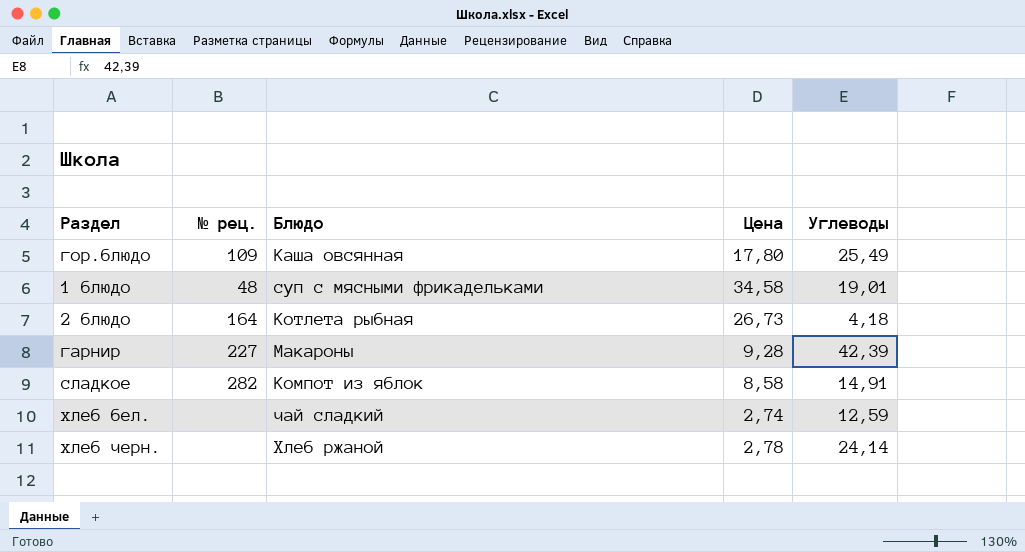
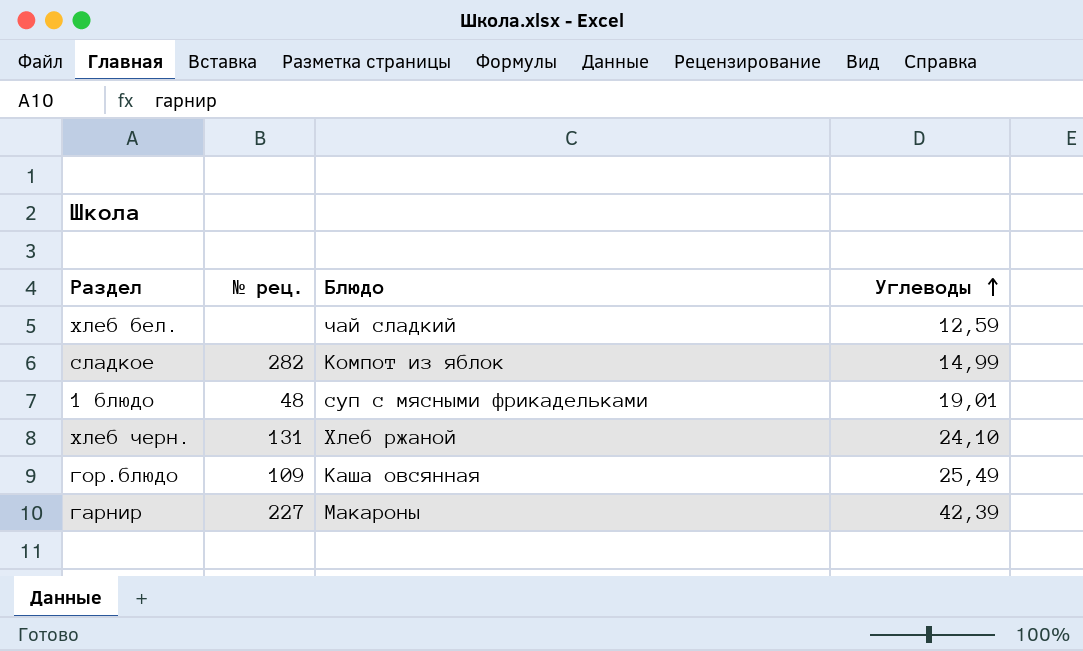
row order: none -> Углеводы ascending
column Цена | position: 4 -> none
row 2 блюдо: 164 | Котлета рыбная | 26,73 | 4,18 -> none
сладкое | Углеводы: 14,91 -> 14,99
хлеб черн. | № рец.: none -> 131
хлеб черн. | Углеводы: 24,14 -> 24,10

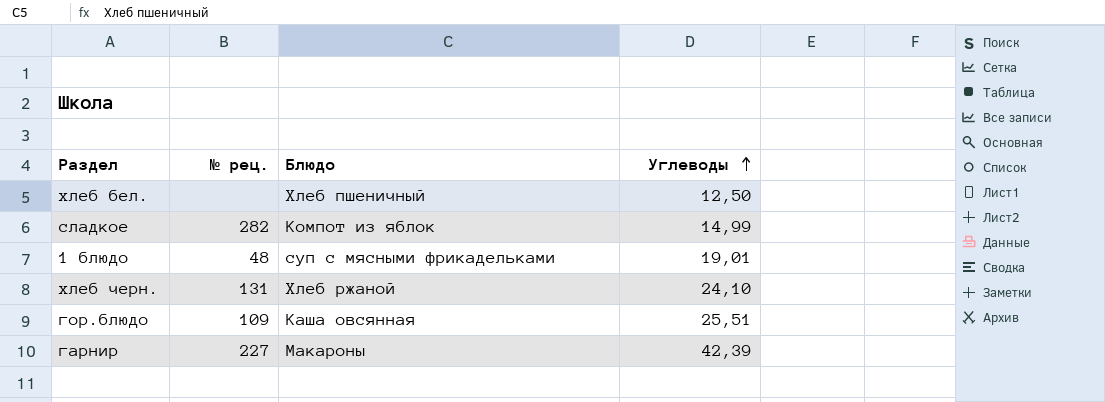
хлеб бел. | Блюдо: чай сладкий -> Хлеб пшеничный
хлеб бел. | Углеводы: 12,59 -> 12,50
гор.блюдо | Углеводы: 25,49 -> 25,51

